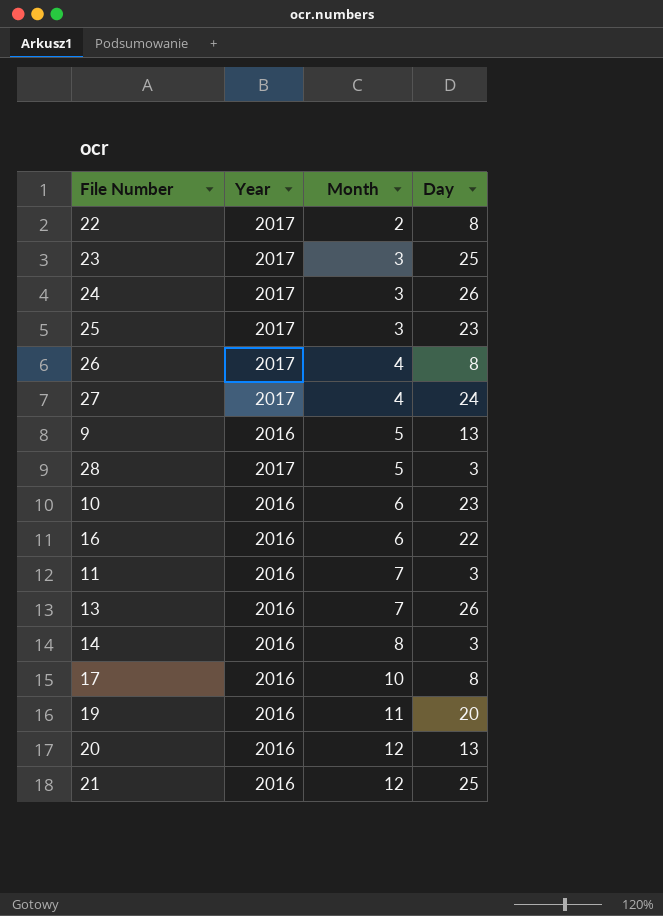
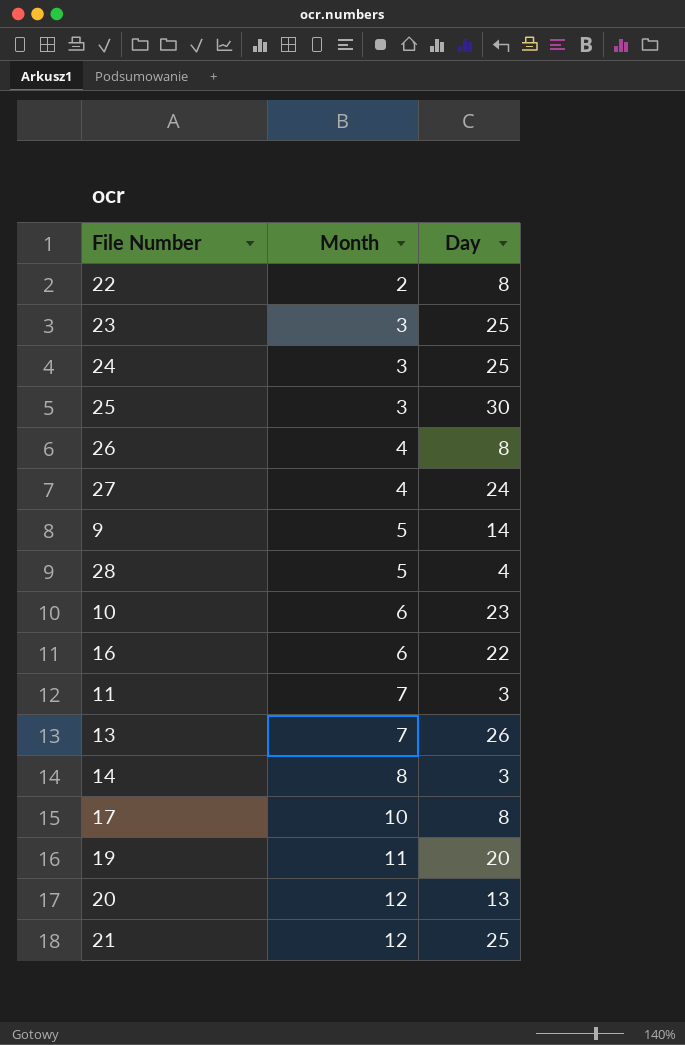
column Year | position: 2 -> none
24 | Day: 26 -> 25
25 | Day: 23 -> 30
9 | Day: 13 -> 14
28 | Day: 3 -> 4

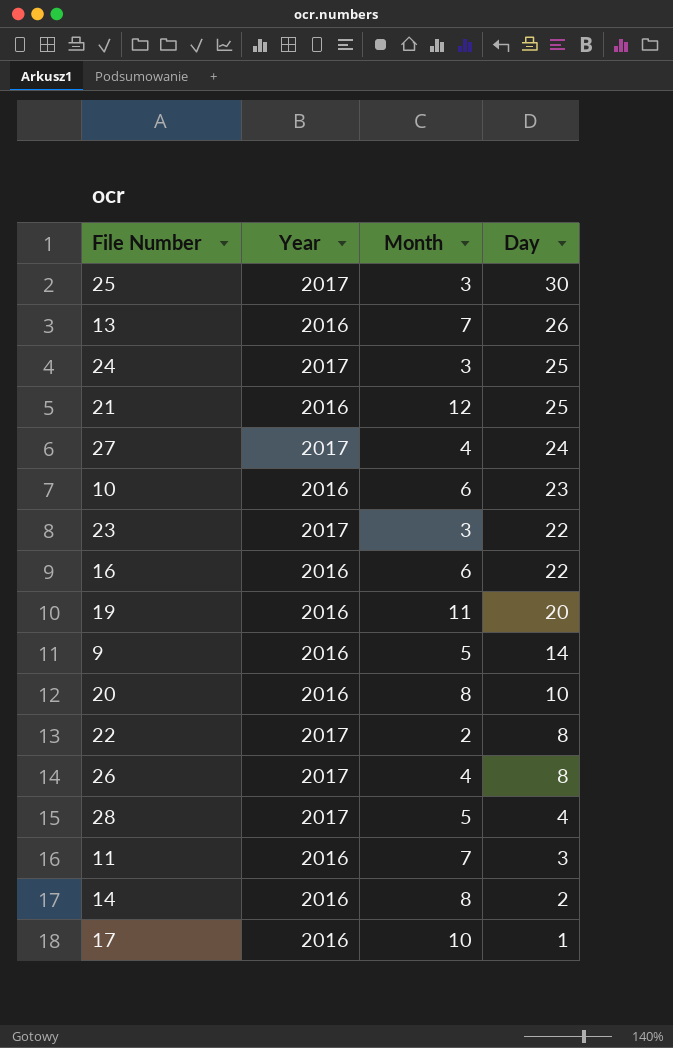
row order: Month ascending -> Day descending
column Year | position: none -> 2
23 | Day: 25 -> 22
20 | Month: 12 -> 8
20 | Day: 13 -> 10
14 | Day: 3 -> 2
17 | Day: 8 -> 1

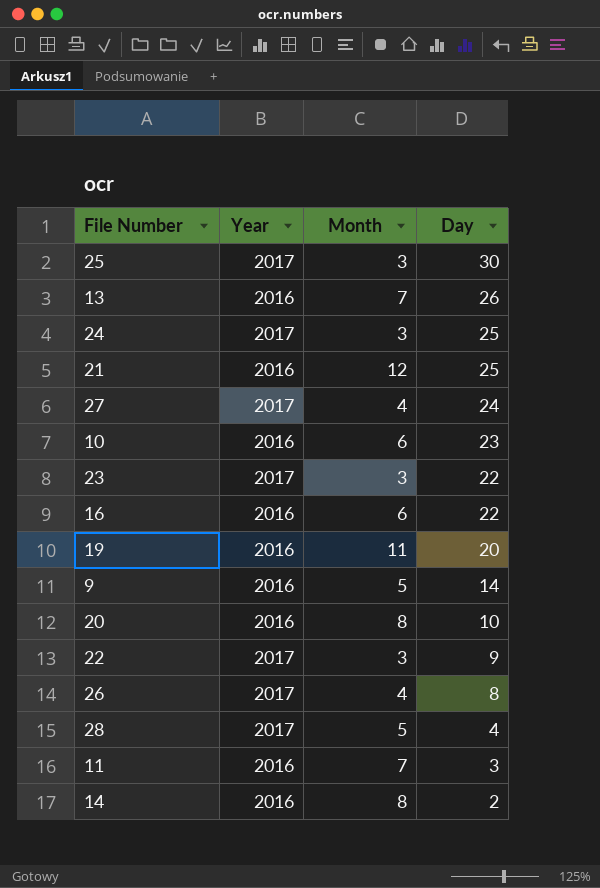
row 17: 2016 | 10 | 1 -> none
22 | Month: 2 -> 3
22 | Day: 8 -> 9

